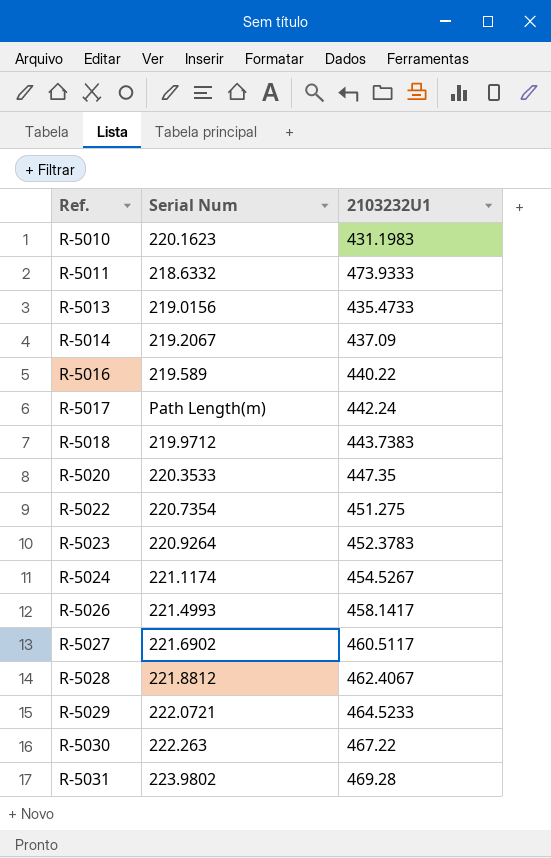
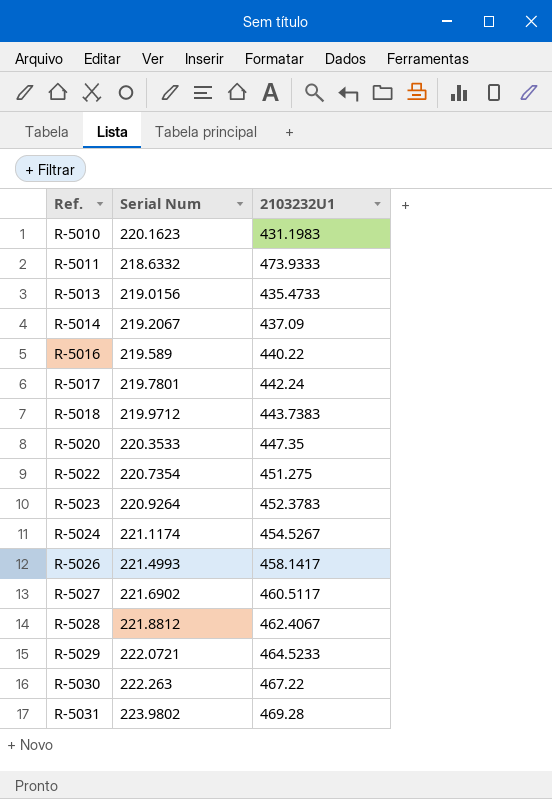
R-5017 | Serial Num: Path Length(m) -> 219.7801

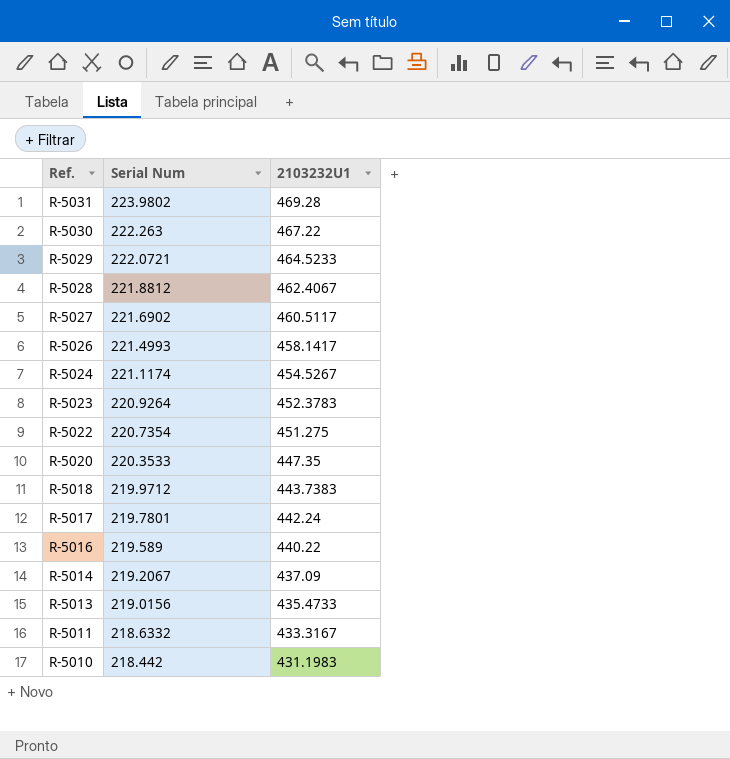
row order: Ref. ascending -> Ref. descending
R-5011 | 2103232U1: 473.9333 -> 433.3167
R-5010 | Serial Num: 220.1623 -> 218.442

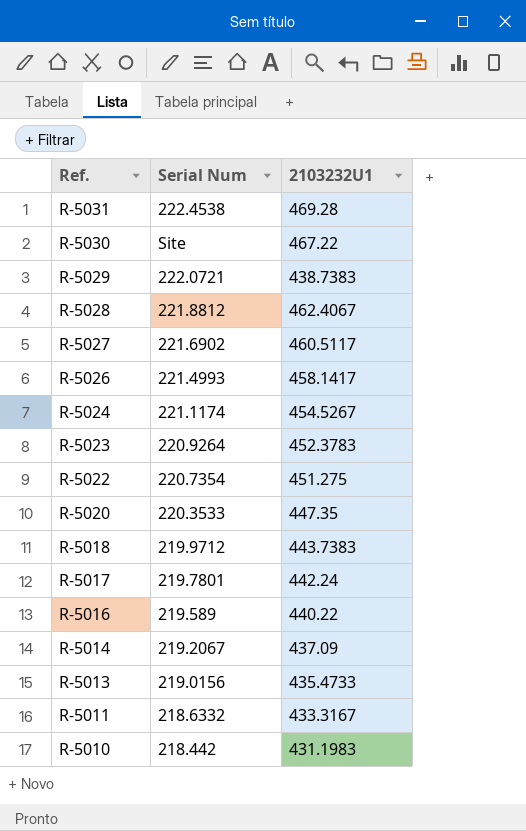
R-5031 | Serial Num: 223.9802 -> 222.4538
R-5030 | Serial Num: 222.263 -> Site
R-5029 | 2103232U1: 464.5233 -> 438.7383

